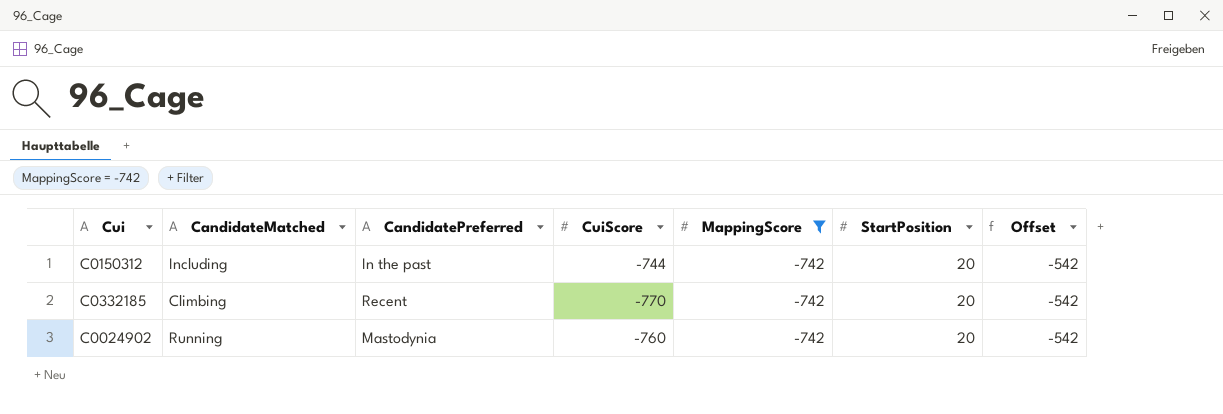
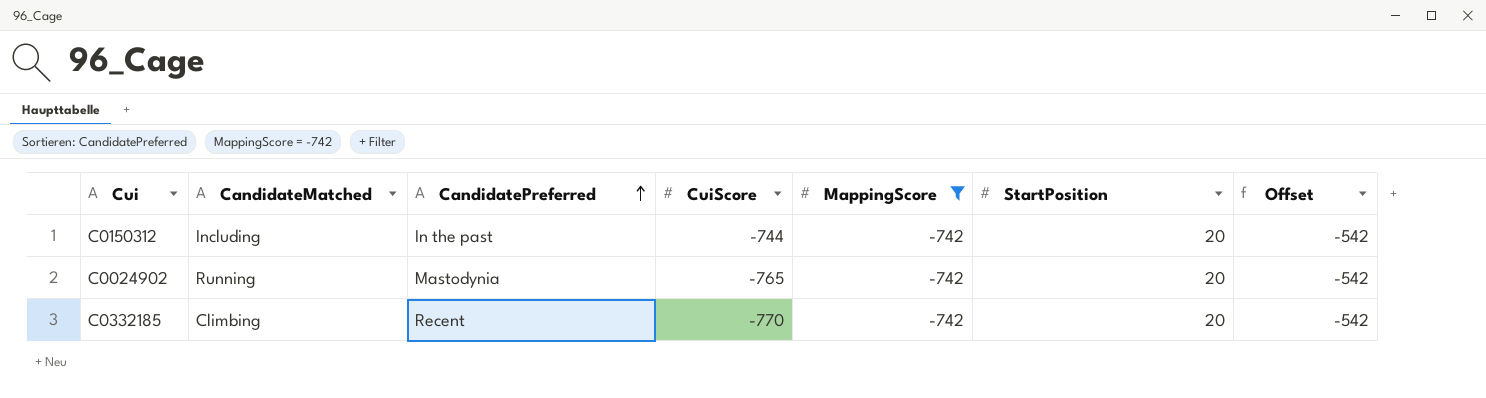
row order: none -> CandidatePreferred ascending
C0024902 | CuiScore: -760 -> -765

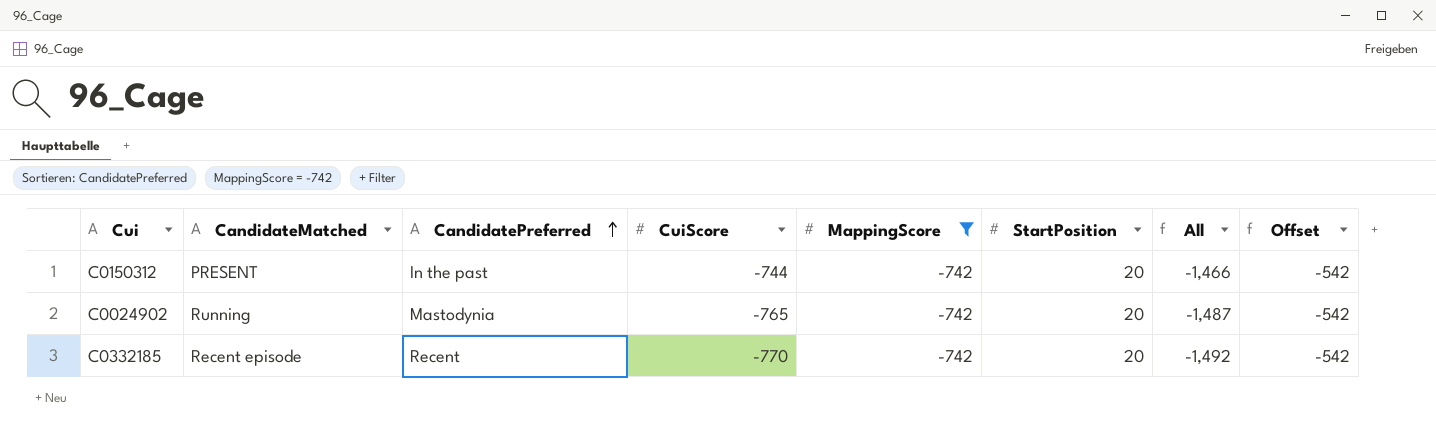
column All | formula: none -> [CuiScore] + [MappingScore] + [StartPosition]
C0150312 | CandidateMatched: Including -> PRESENT
C0332185 | CandidateMatched: Climbing -> Recent episode

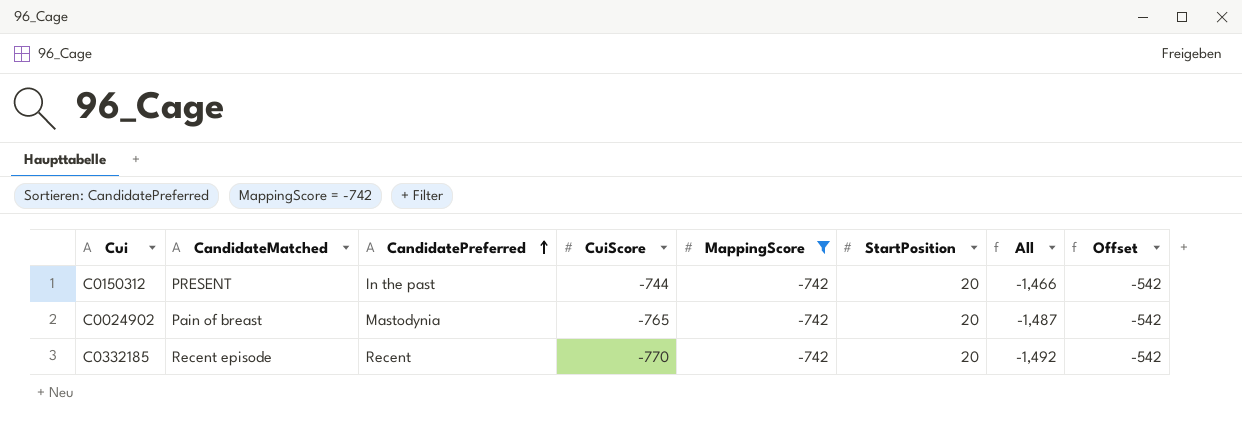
C0024902 | CandidateMatched: Running -> Pain of breast

